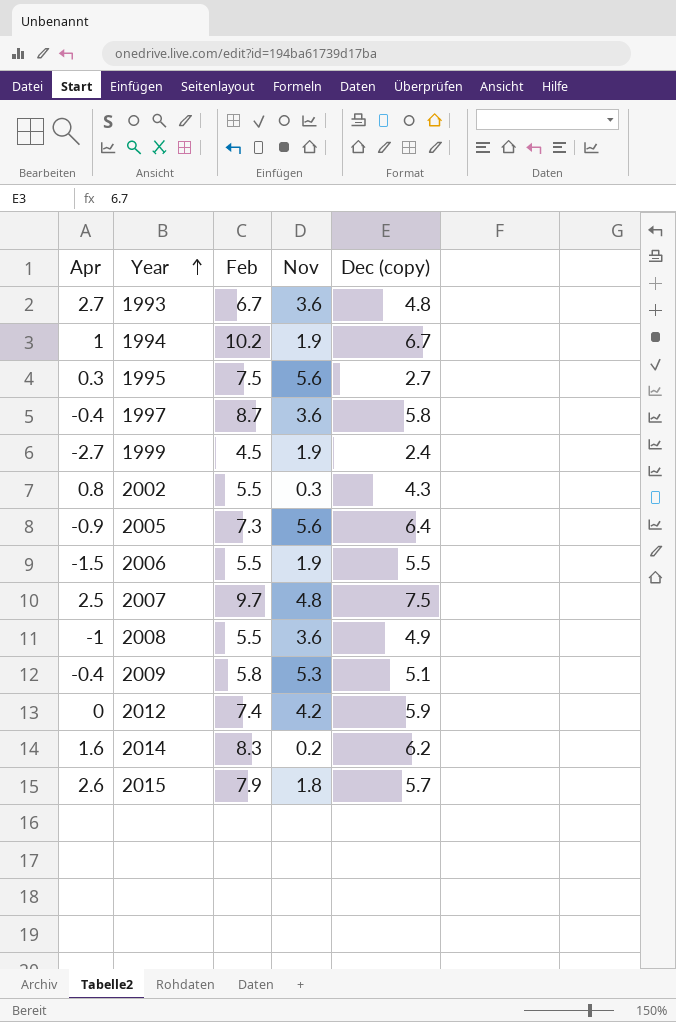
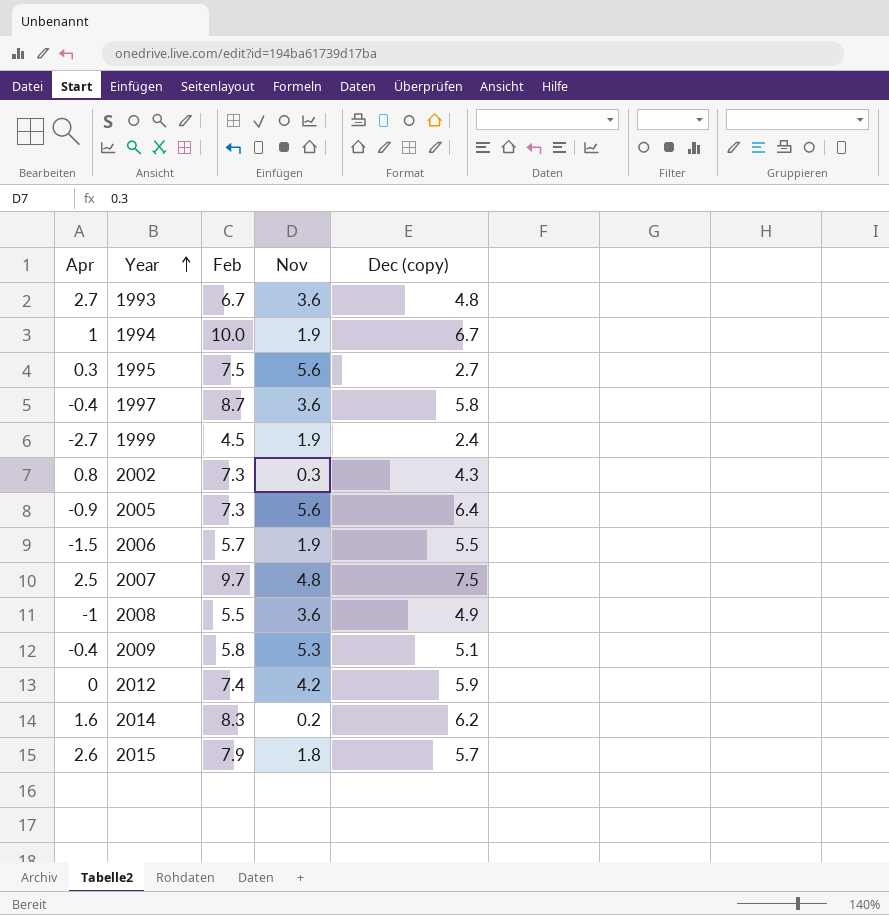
1994 | Feb: 10.2 -> 10.0
2002 | Feb: 5.5 -> 7.3
2006 | Feb: 5.5 -> 5.7

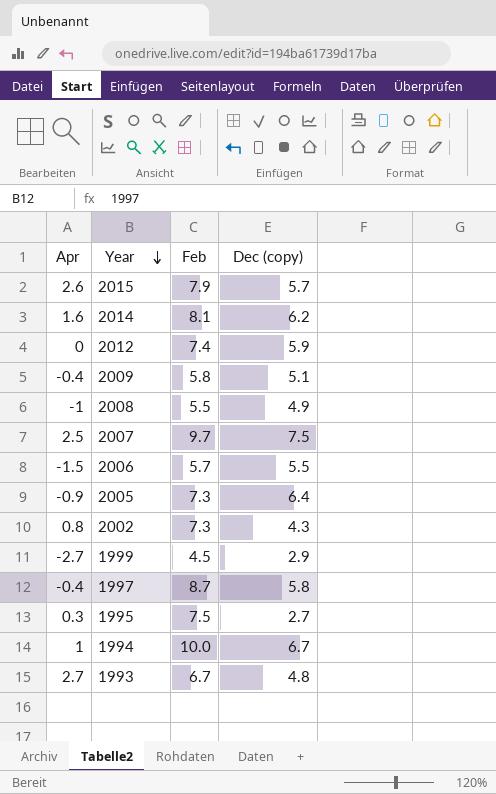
row order: Year ascending -> Year descending
column Nov | position: 4 -> none
2014 | Feb: 8.3 -> 8.1
1999 | Dec (copy): 2.4 -> 2.9

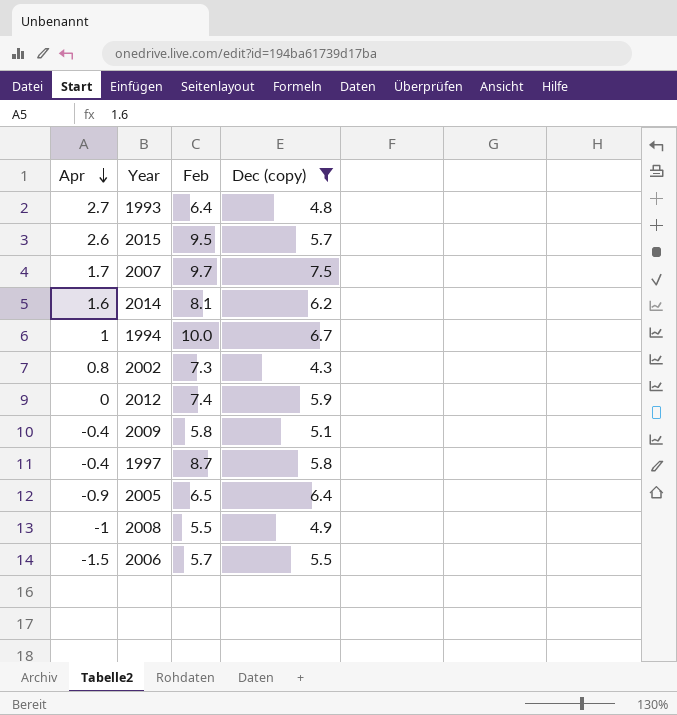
filter: none -> Dec (copy) >= 4.3
row order: Year descending -> Apr descending
1993 | Feb: 6.7 -> 6.4
2015 | Feb: 7.9 -> 9.5
2007 | Apr: 2.5 -> 1.7
2005 | Feb: 7.3 -> 6.5

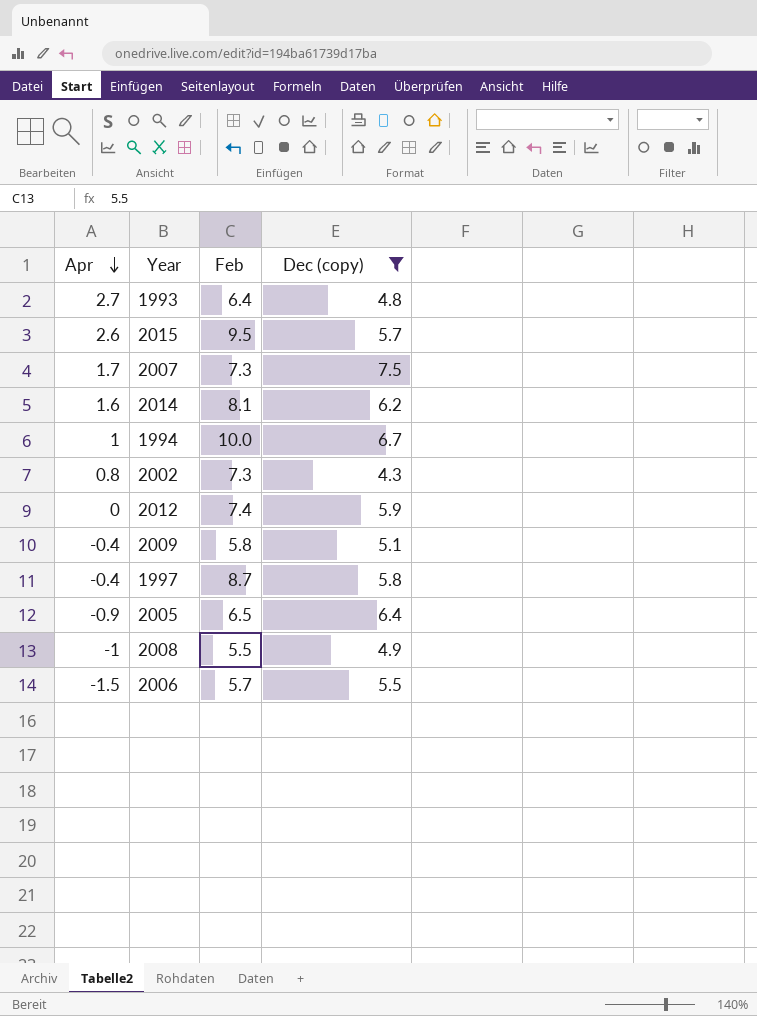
2007 | Feb: 9.7 -> 7.3

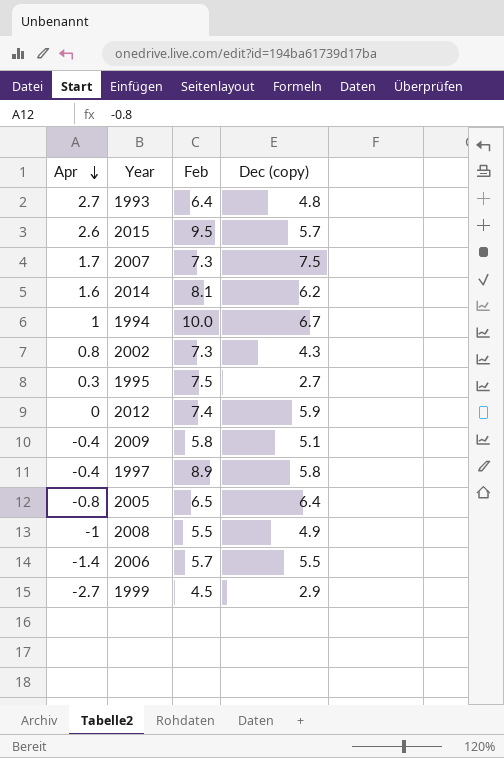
filter: Dec (copy) >= 4.3 -> none
1997 | Feb: 8.7 -> 8.9
2005 | Apr: -0.9 -> -0.8
2006 | Apr: -1.5 -> -1.4

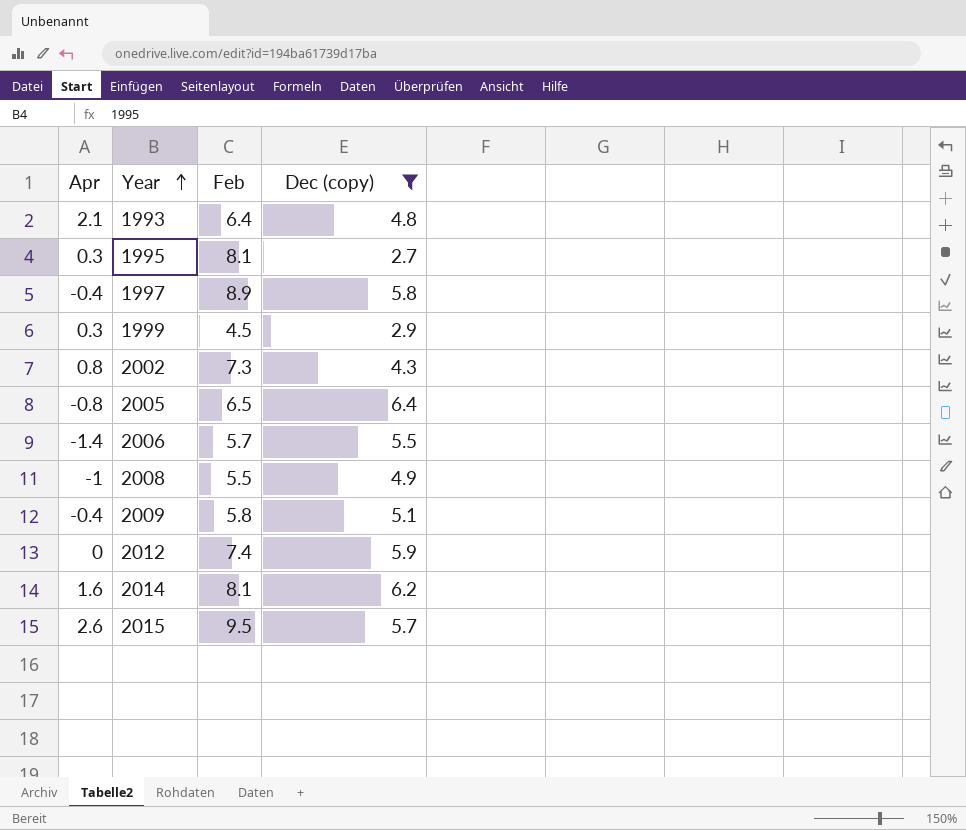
filter: none -> Dec (copy) <= 6.4
row order: Apr descending -> Year ascending
1993 | Apr: 2.7 -> 2.1
1995 | Feb: 7.5 -> 8.1
1999 | Apr: -2.7 -> 0.3

